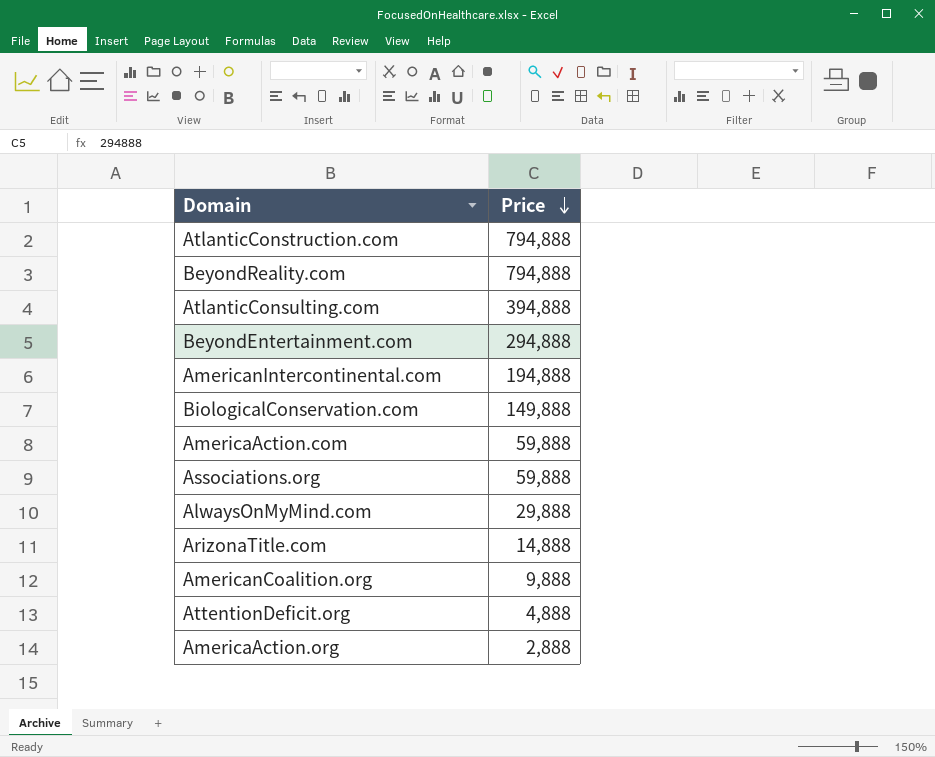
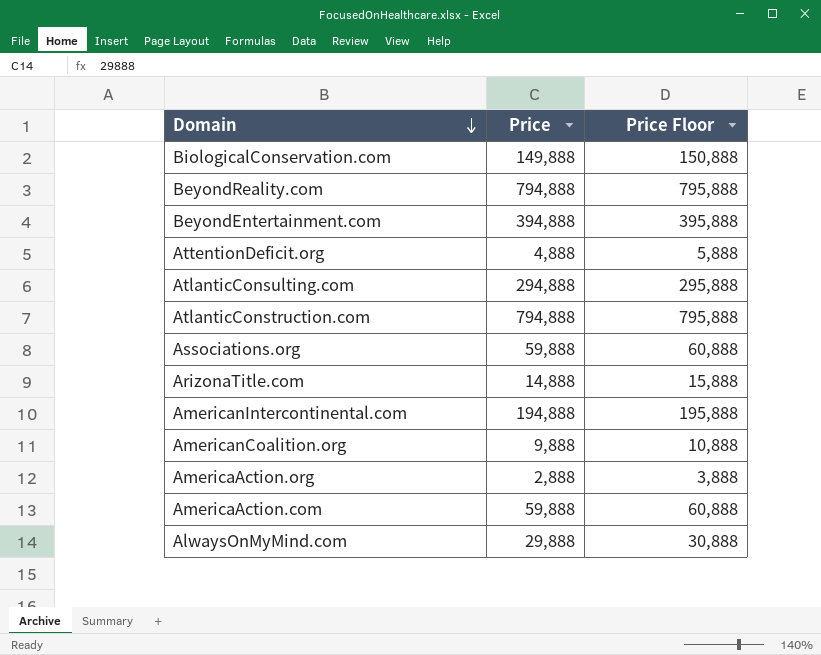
row order: Price descending -> Domain descending
column Price Floor | formula: none -> [Price] + 1000
BeyondEntertainment.com | Price: 294,888 -> 394,888
AtlanticConsulting.com | Price: 394,888 -> 294,888

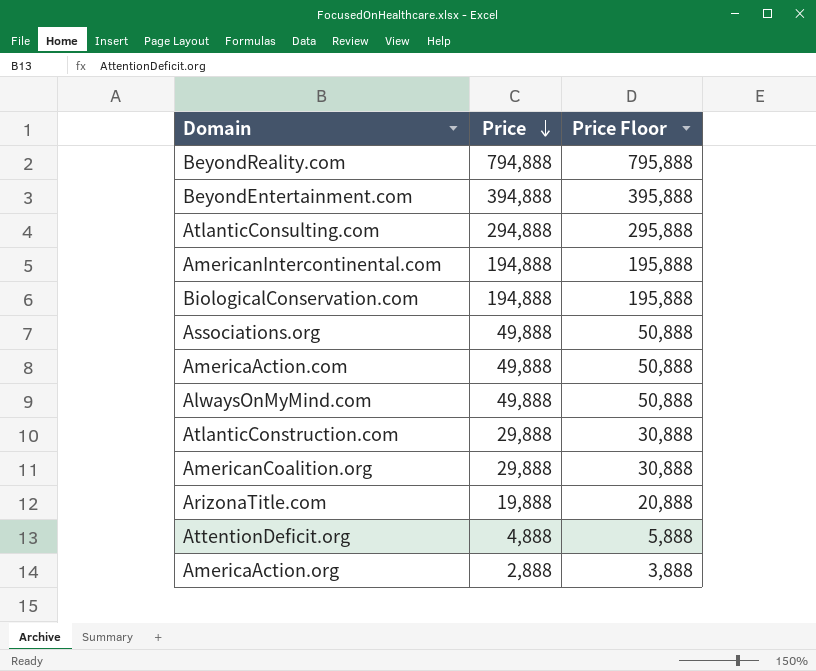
row order: Domain descending -> Price descending
BiologicalConservation.com | Price: 149,888 -> 194,888
BiologicalConservation.com | Price Floor: 150,888 -> 195,888
Associations.org | Price: 59,888 -> 49,888
Associations.org | Price Floor: 60,888 -> 50,888
AmericaAction.com | Price: 59,888 -> 49,888
AmericaAction.com | Price Floor: 60,888 -> 50,888
AlwaysOnMyMind.com | Price: 29,888 -> 49,888
AlwaysOnMyMind.com | Price Floor: 30,888 -> 50,888
AtlanticConstruction.com | Price: 794,888 -> 29,888
AtlanticConstruction.com | Price Floor: 795,888 -> 30,888
AmericanCoalition.org | Price: 9,888 -> 29,888
AmericanCoalition.org | Price Floor: 10,888 -> 30,888
ArizonaTitle.com | Price: 14,888 -> 19,888
ArizonaTitle.com | Price Floor: 15,888 -> 20,888

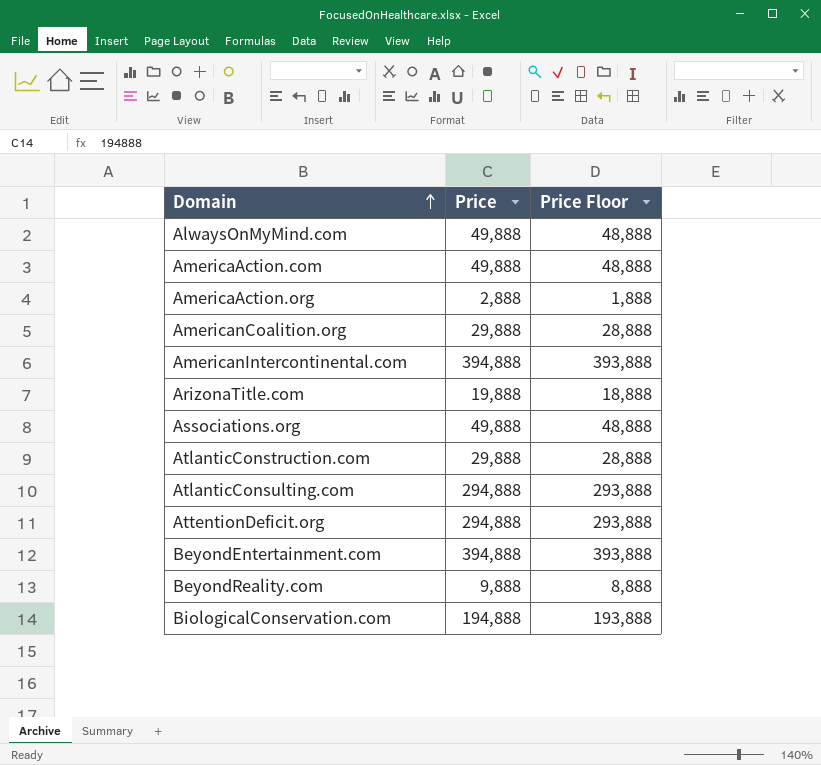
row order: Price descending -> Domain ascending
column Price Floor | formula: [Price] + 1000 -> [Price] - 1000
AmericanIntercontinental.com | Price: 194,888 -> 394,888
AttentionDeficit.org | Price: 4,888 -> 294,888
BeyondReality.com | Price: 794,888 -> 9,888

